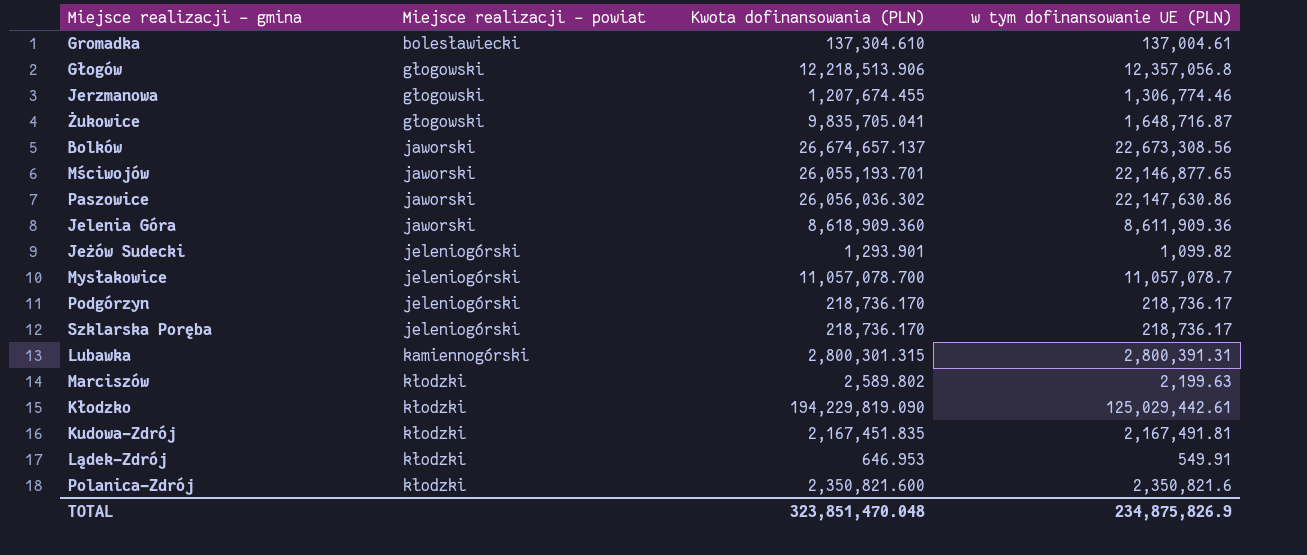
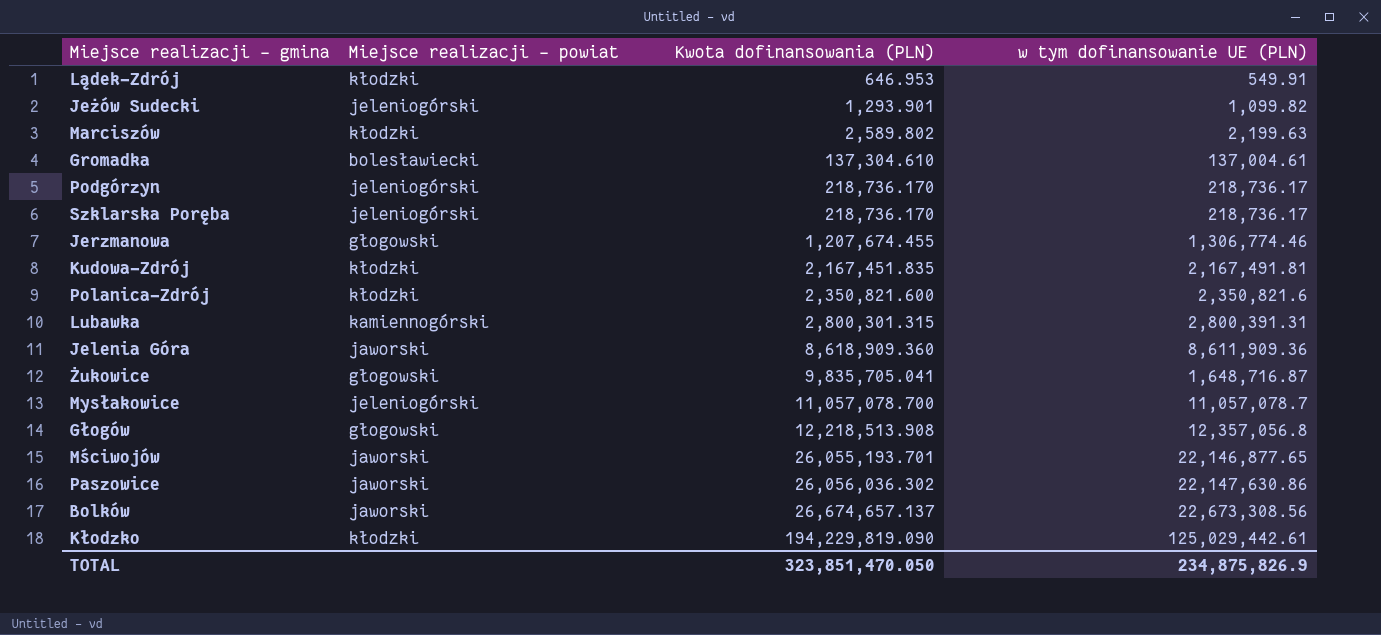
row order: Miejsce realizacji - powiat ascending -> Kwota dofinansowania (PLN) ascending
Głogów | Kwota dofinansowania (PLN): 12,218,513.906 -> 12,218,513.908
TOTAL | Kwota dofinansowania (PLN): 323,851,470.048 -> 323,851,470.050

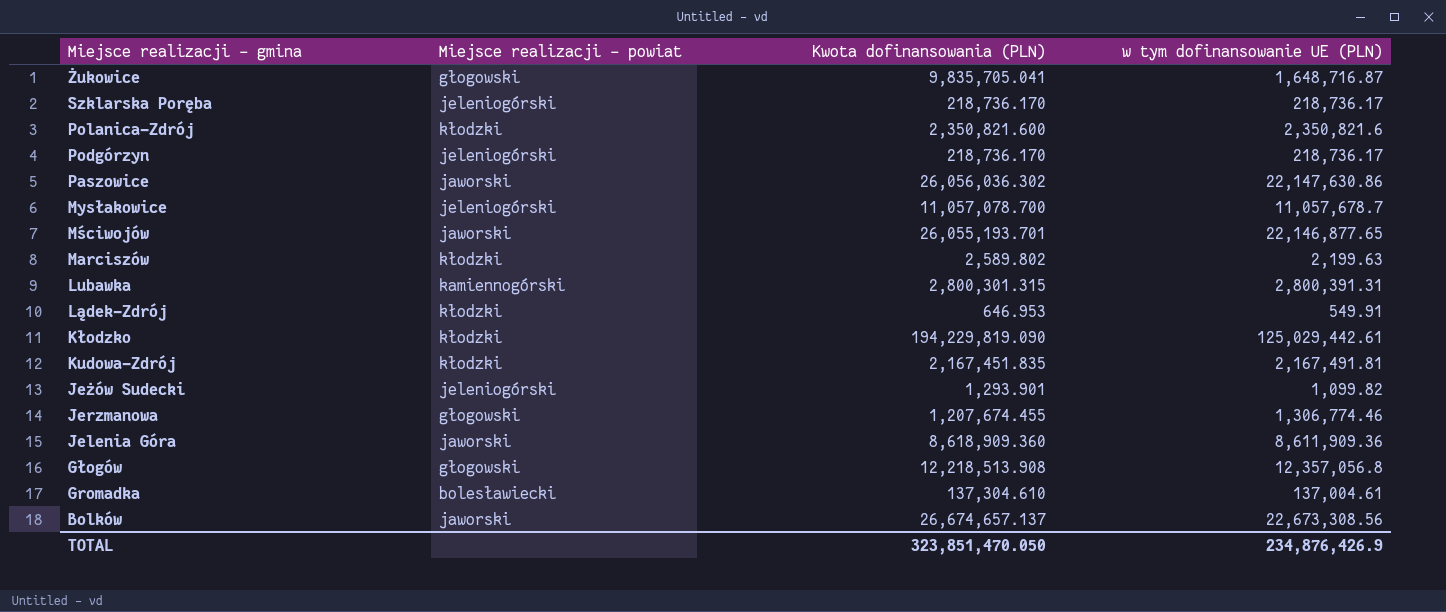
row order: Kwota dofinansowania (PLN) ascending -> Miejsce realizacji - gmina descending
Mysłakowice | w tym dofinansowanie UE (PLN): 11,057,078.7 -> 11,057,678.7
TOTAL | w tym dofinansowanie UE (PLN): 234,875,826.9 -> 234,876,426.9

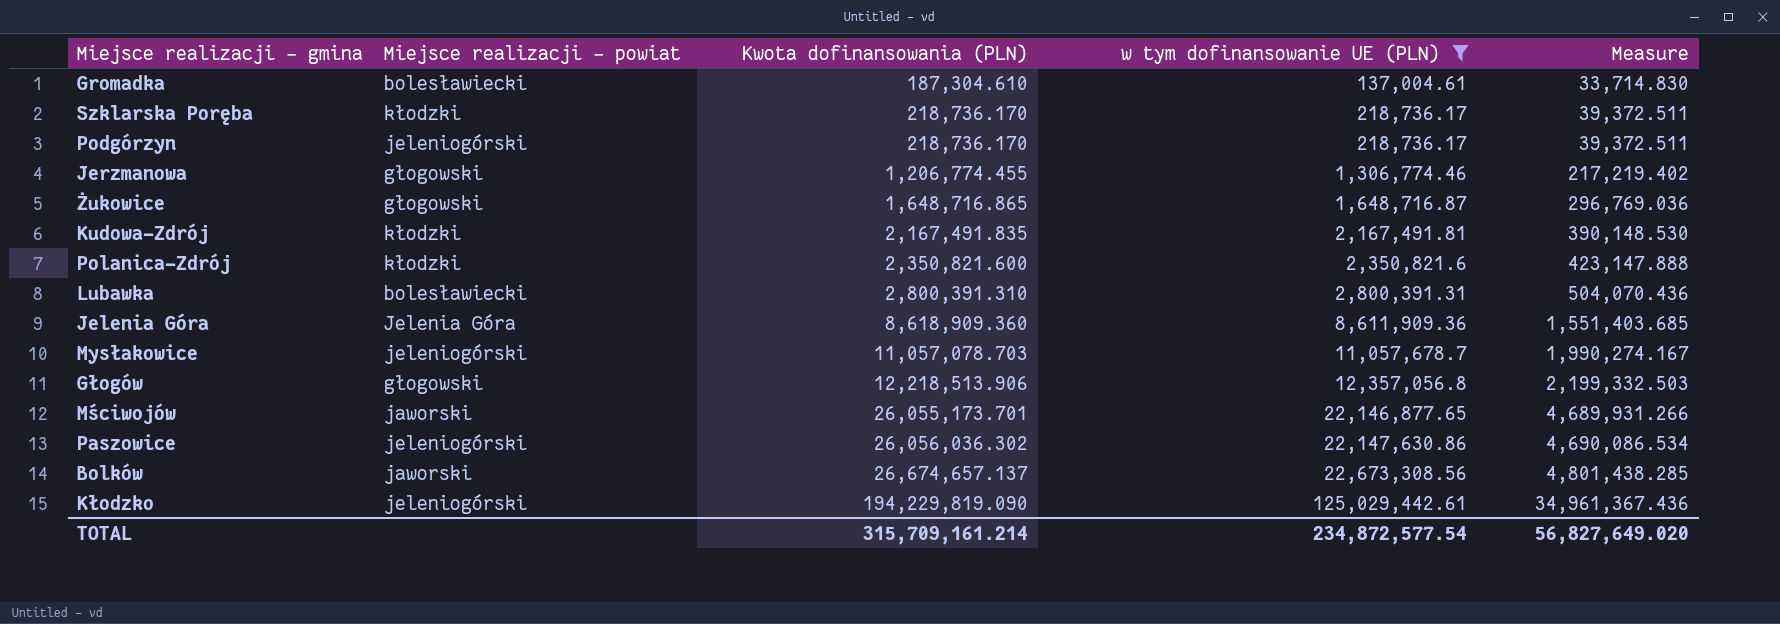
filter: none -> w tym dofinansowanie UE (PLN) >= 137,004.61
row order: Miejsce realizacji - gmina descending -> Kwota dofinansowania (PLN) ascending
column Measure | formula: none -> [Kwota dofinansowania (PLN)] * 0.18
Gromadka | Kwota dofinansowania (PLN): 137,304.610 -> 187,304.610
Szklarska Poręba | Miejsce realizacji - powiat: jeleniogórski -> kłodzki
Jerzmanowa | Kwota dofinansowania (PLN): 1,207,674.455 -> 1,206,774.455
Żukowice | Kwota dofinansowania (PLN): 9,835,705.041 -> 1,648,716.865
Kudowa-Zdrój | Kwota dofinansowania (PLN): 2,167,451.835 -> 2,167,491.835
Lubawka | Miejsce realizacji - powiat: kamiennogórski -> bolesławiecki
Lubawka | Kwota dofinansowania (PLN): 2,800,301.315 -> 2,800,391.310
Jelenia Góra | Miejsce realizacji - powiat: jaworski -> Jelenia Góra
Mysłakowice | Kwota dofinansowania (PLN): 11,057,078.700 -> 11,057,078.703
Głogów | Kwota dofinansowania (PLN): 12,218,513.908 -> 12,218,513.906
Mściwojów | Kwota dofinansowania (PLN): 26,055,193.701 -> 26,055,173.701
Paszowice | Miejsce realizacji - powiat: jaworski -> jeleniogórski
Kłodzko | Miejsce realizacji - powiat: kłodzki -> jeleniogórski
TOTAL | Kwota dofinansowania (PLN): 323,851,470.050 -> 315,709,161.214
TOTAL | w tym dofinansowanie UE (PLN): 234,876,426.9 -> 234,872,577.54

